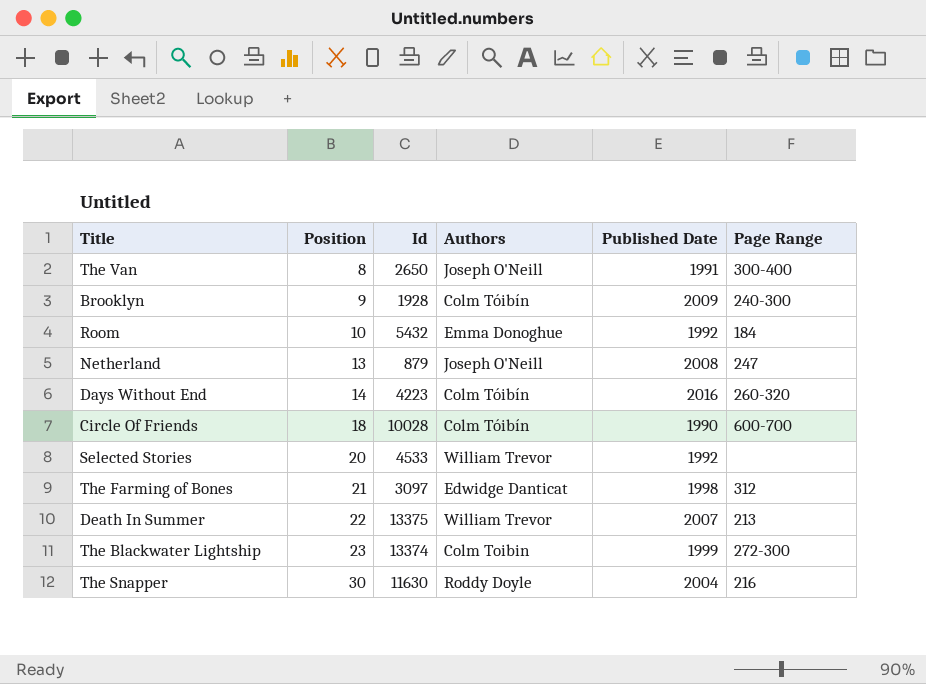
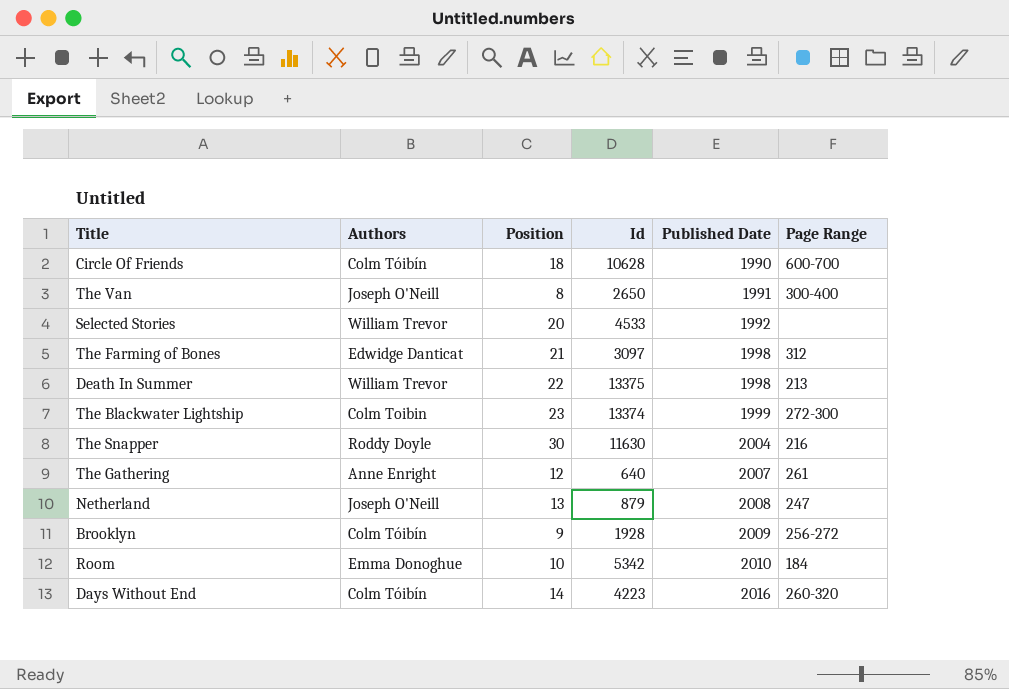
row order: Position ascending -> Published Date ascending
column Authors | position: 4 -> 2
Circle Of Friends | Id: 10028 -> 10628
Death In Summer | Published Date: 2007 -> 1998
row The Gathering: none -> Anne Enright | 12 | 640 | 2007 | 261
Brooklyn | Page Range: 240-300 -> 256-272
Room | Id: 5432 -> 5342
Room | Published Date: 1992 -> 2010

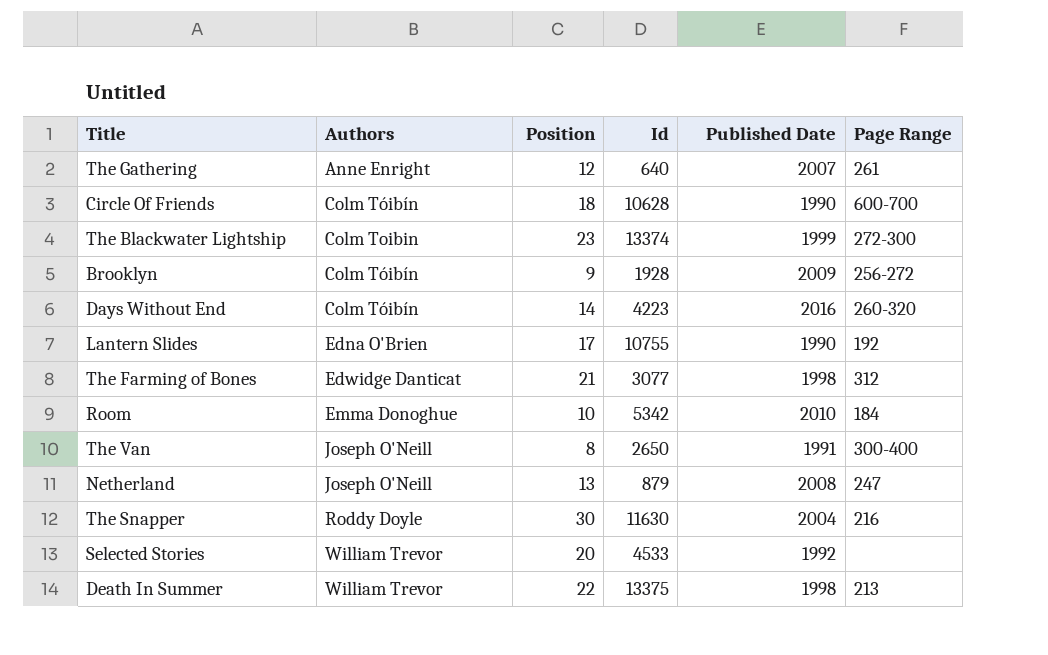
row order: Published Date ascending -> Authors ascending
row Lantern Slides: none -> Edna O'Brien | 17 | 10755 | 1990 | 192
The Farming of Bones | Id: 3097 -> 3077

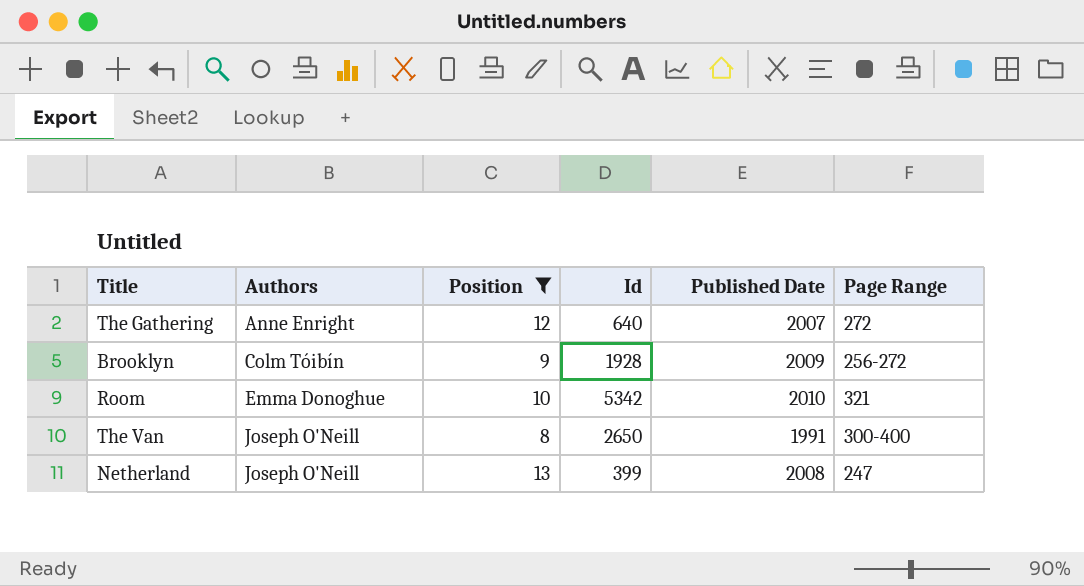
filter: none -> Position <= 13
The Gathering | Page Range: 261 -> 272
Room | Page Range: 184 -> 321
Netherland | Id: 879 -> 399

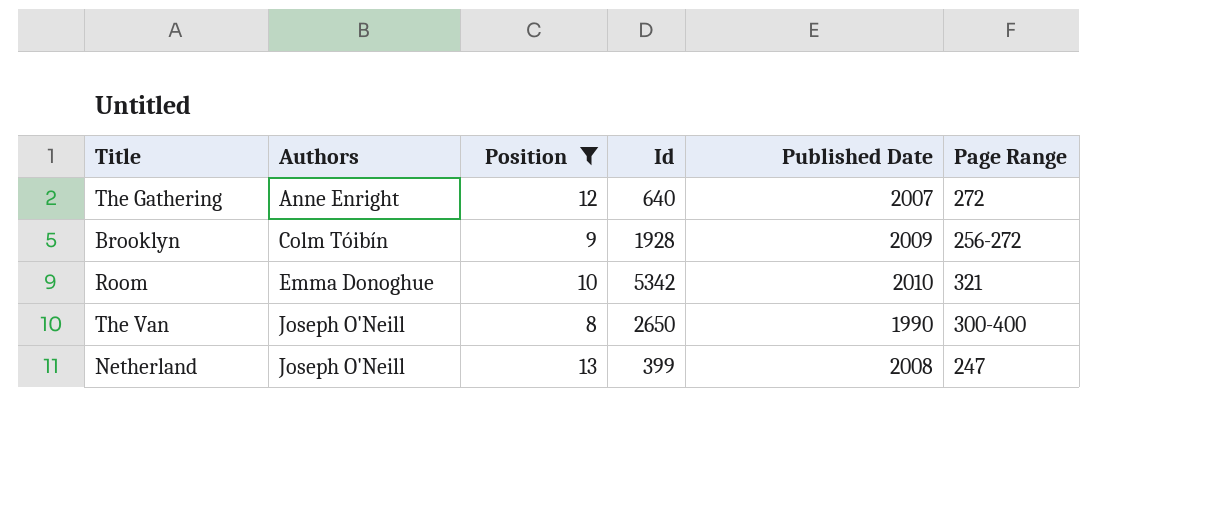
The Van | Published Date: 1991 -> 1990

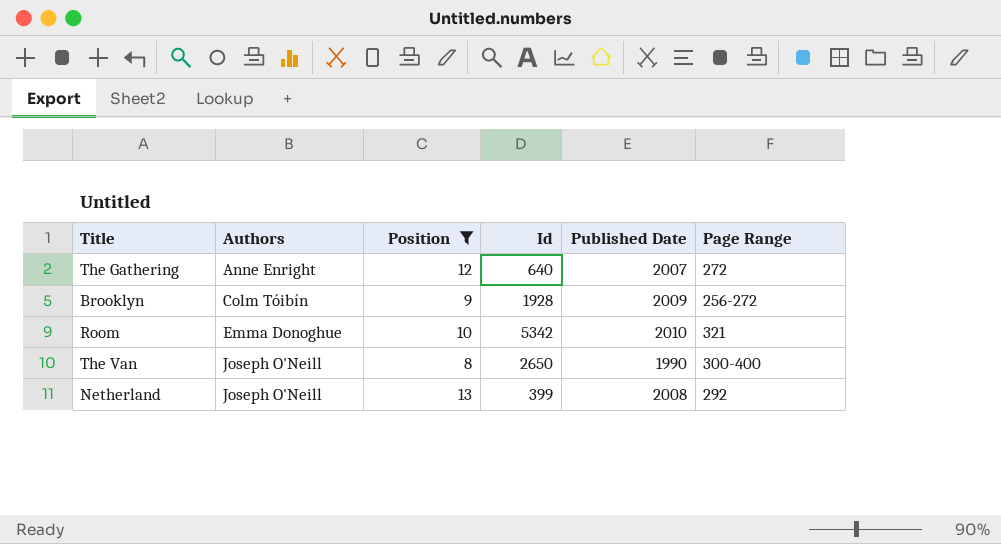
Netherland | Page Range: 247 -> 292

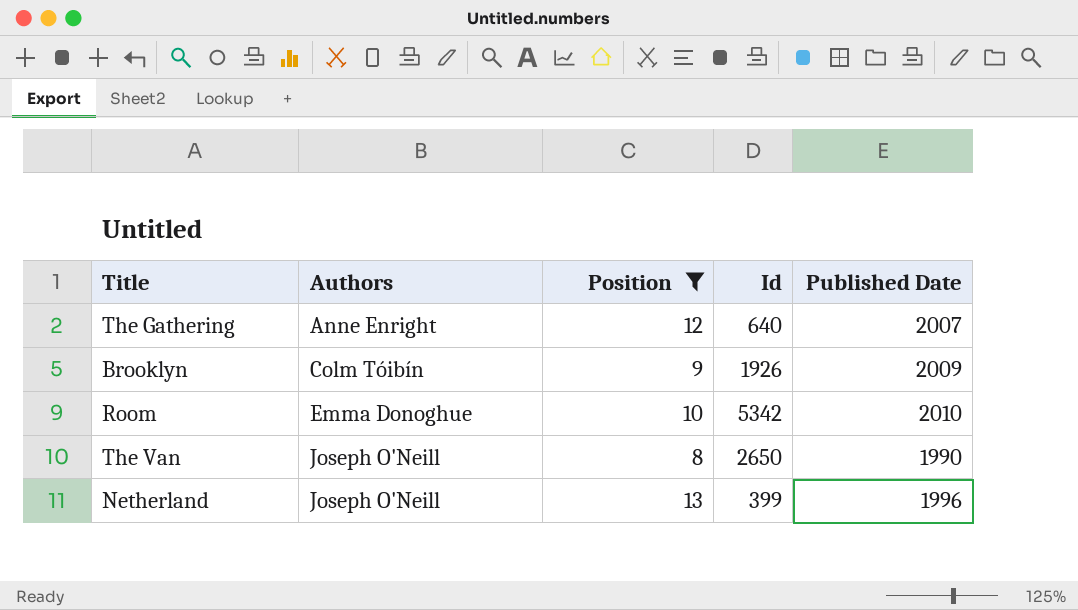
column Page Range | position: 6 -> none
Brooklyn | Id: 1928 -> 1926
Netherland | Published Date: 2008 -> 1996

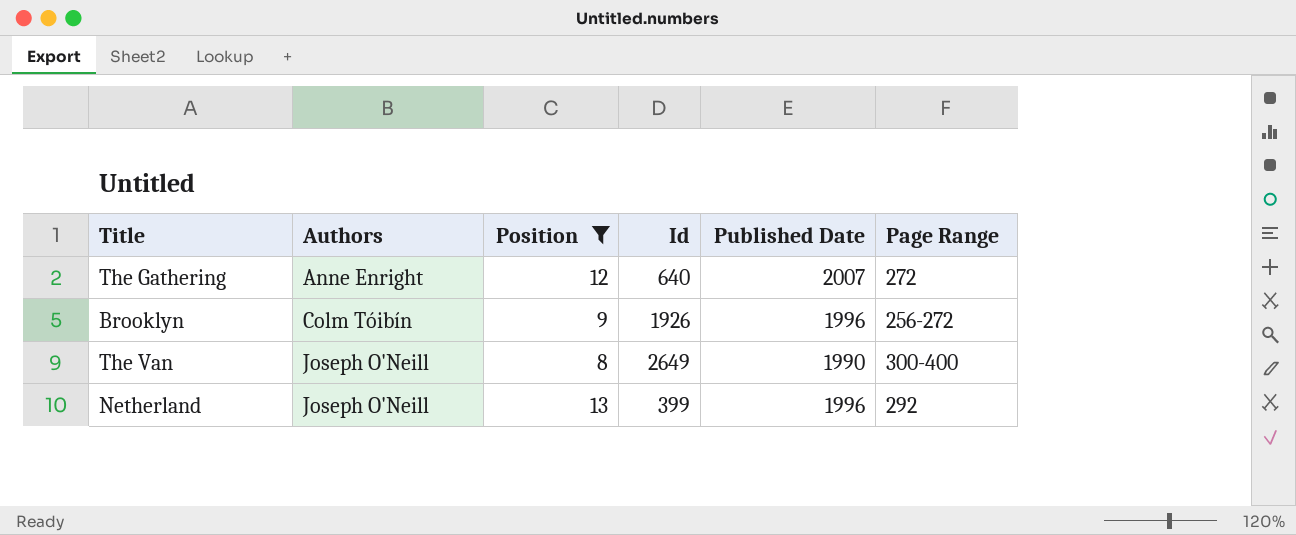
column Page Range | position: none -> 6
row Room: Emma Donoghue | 10 | 5342 | 2010 -> none
Brooklyn | Published Date: 2009 -> 1996
The Van | Id: 2650 -> 2649

